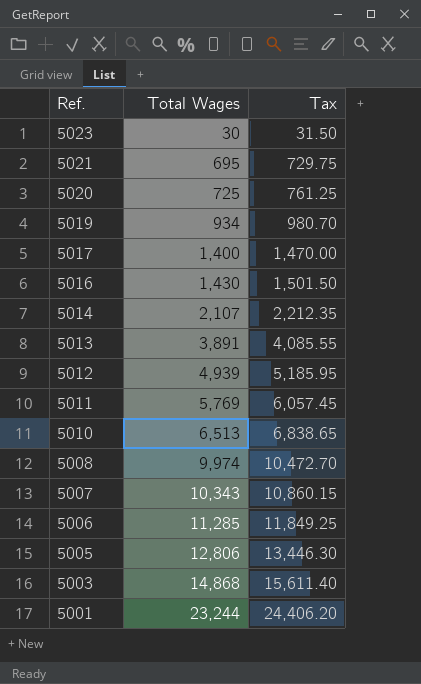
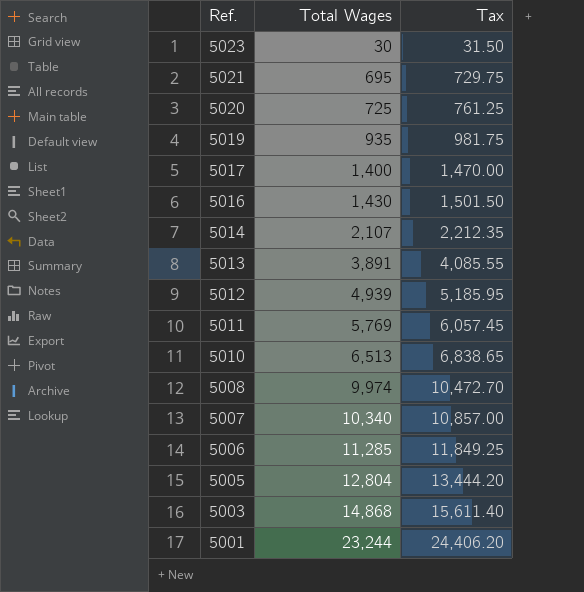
5019 | Total Wages: 934 -> 935
5019 | Tax: 980.70 -> 981.75
5007 | Total Wages: 10,343 -> 10,340
5007 | Tax: 10,860.15 -> 10,857.00
5005 | Total Wages: 12,806 -> 12,804
5005 | Tax: 13,446.30 -> 13,444.20

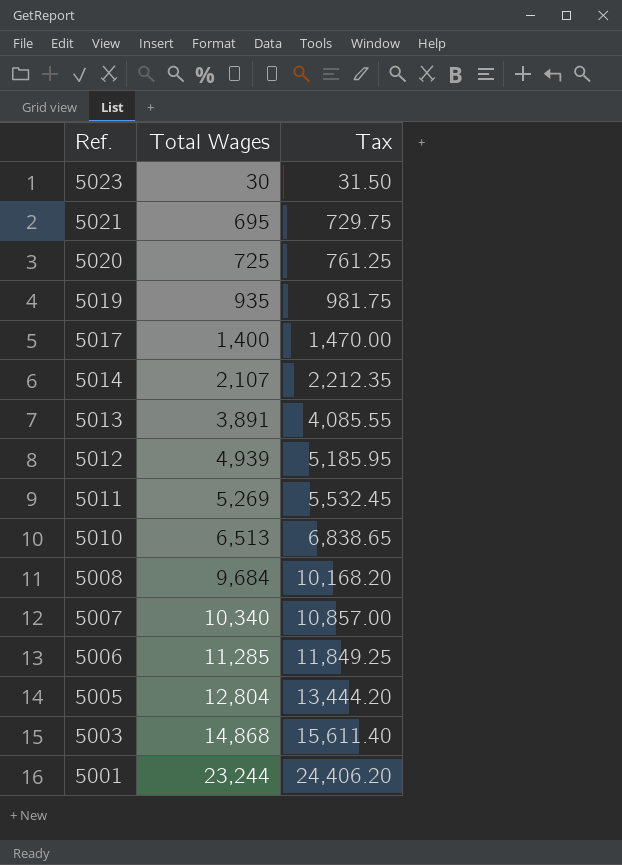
row 5016: 1,430 | 1,501.50 -> none
5011 | Total Wages: 5,769 -> 5,269
5011 | Tax: 6,057.45 -> 5,532.45
5008 | Total Wages: 9,974 -> 9,684
5008 | Tax: 10,472.70 -> 10,168.20

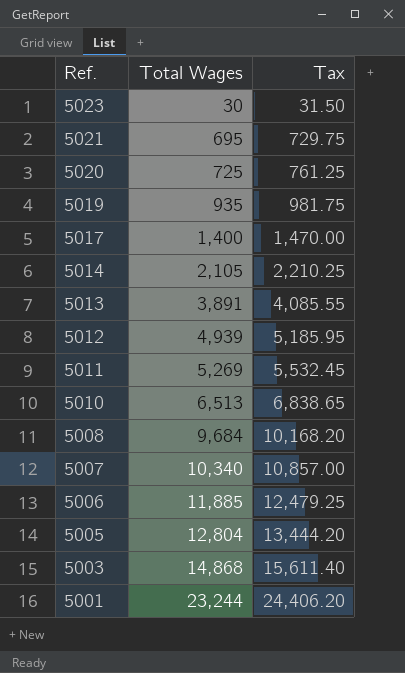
5014 | Total Wages: 2,107 -> 2,105
5014 | Tax: 2,212.35 -> 2,210.25
5006 | Total Wages: 11,285 -> 11,885
5006 | Tax: 11,849.25 -> 12,479.25

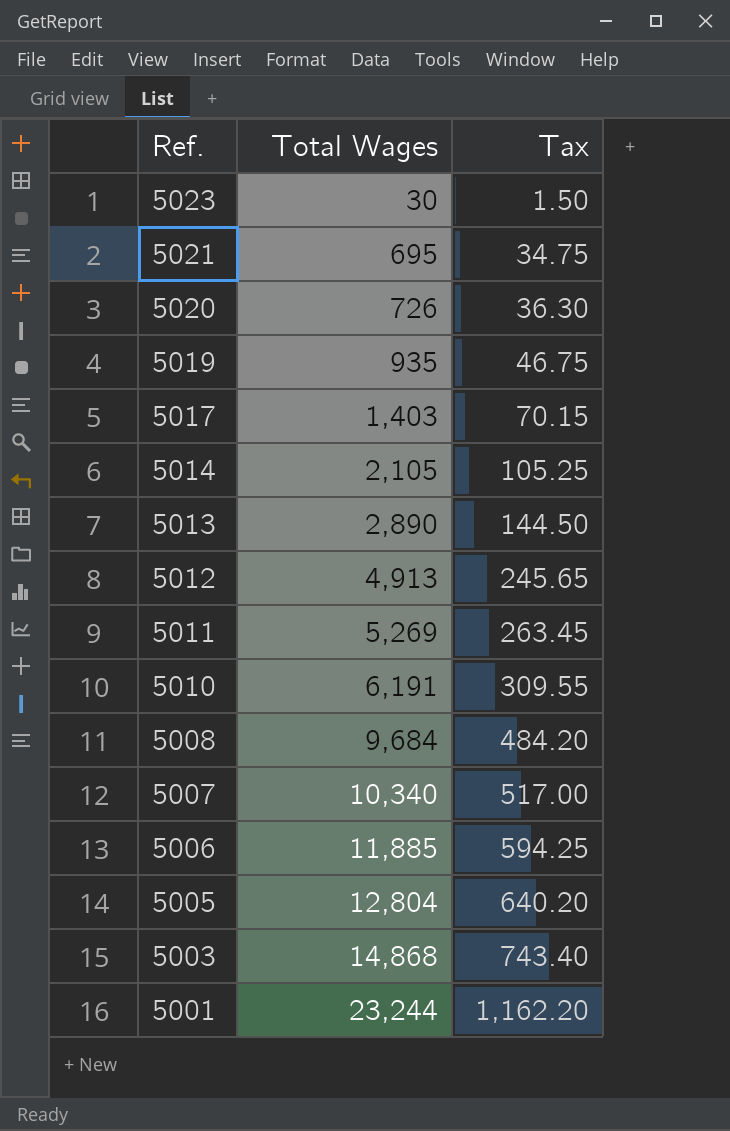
column Tax | formula: [Total Wages] * 1.05 -> [Total Wages] * 0.05
5020 | Total Wages: 725 -> 726
5017 | Total Wages: 1,400 -> 1,403
5013 | Total Wages: 3,891 -> 2,890
5012 | Total Wages: 4,939 -> 4,913
5010 | Total Wages: 6,513 -> 6,191

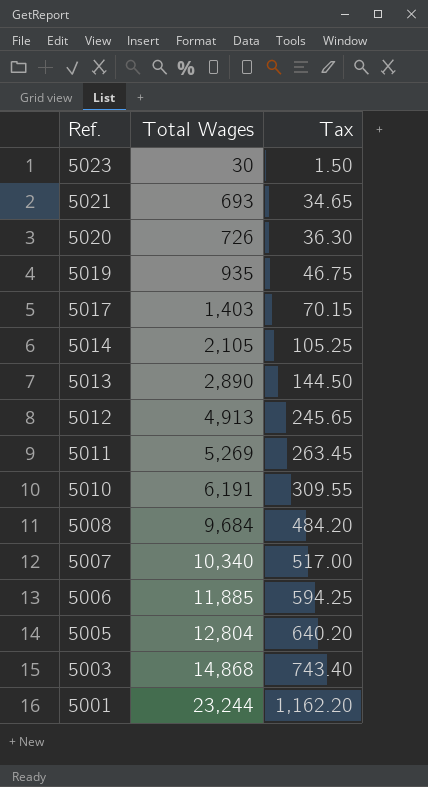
5021 | Total Wages: 695 -> 693
5021 | Tax: 34.75 -> 34.65

